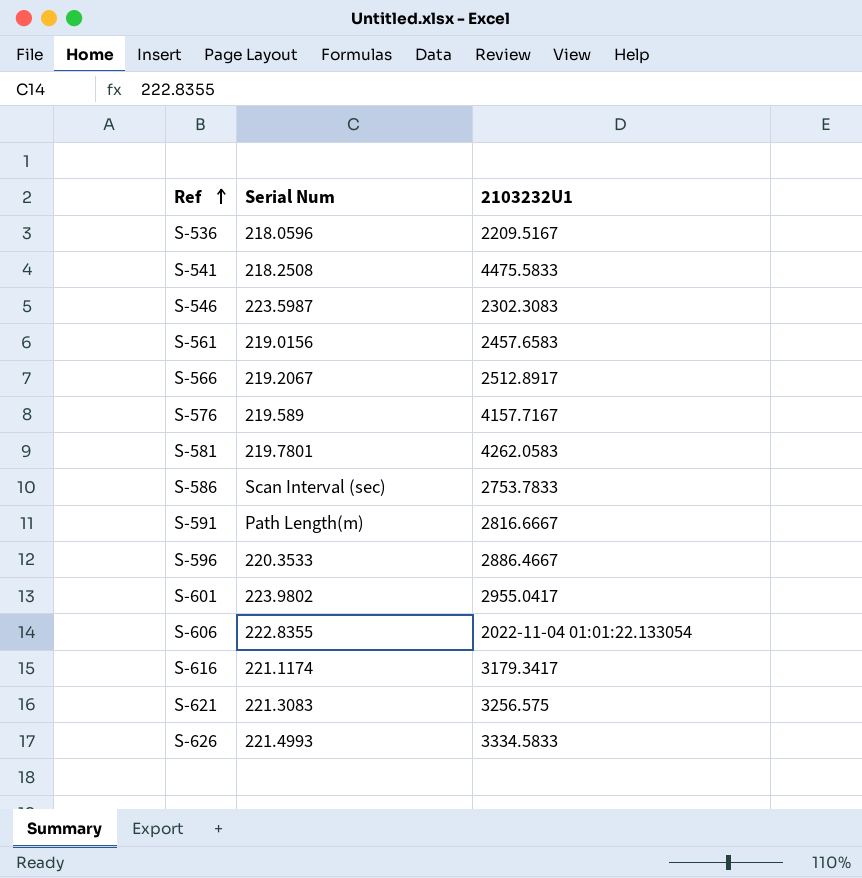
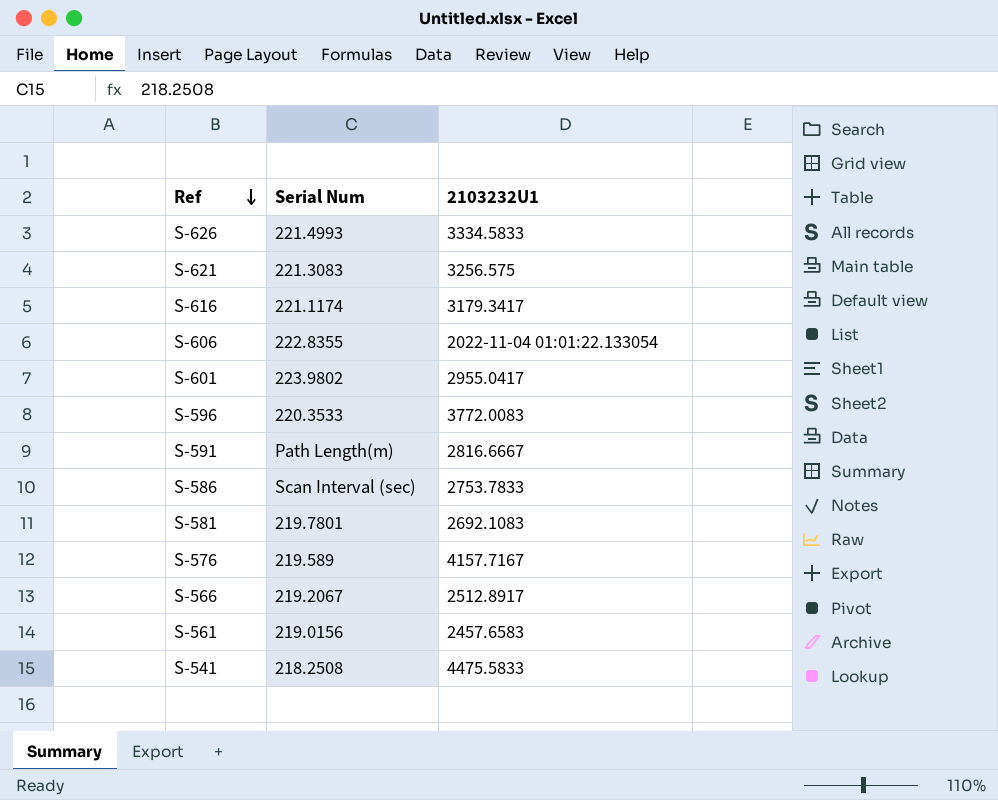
row order: Ref ascending -> Ref descending
row S-536: 218.0596 | 2209.5167 -> none
row S-546: 223.5987 | 2302.3083 -> none
S-596 | 2103232U1: 2886.4667 -> 3772.0083
S-581 | 2103232U1: 4262.0583 -> 2692.1083

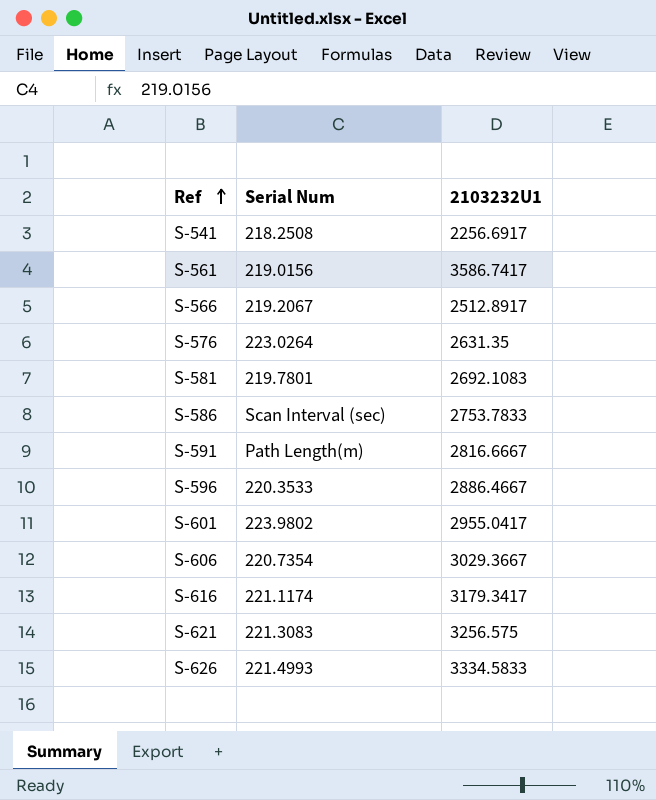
row order: Ref descending -> Ref ascending
S-541 | 2103232U1: 4475.5833 -> 2256.6917
S-561 | 2103232U1: 2457.6583 -> 3586.7417
S-576 | Serial Num: 219.589 -> 223.0264
S-576 | 2103232U1: 4157.7167 -> 2631.35
S-596 | 2103232U1: 3772.0083 -> 2886.4667
S-606 | Serial Num: 222.8355 -> 220.7354
S-606 | 2103232U1: 2022-11-04 01:01:22.133054 -> 3029.3667

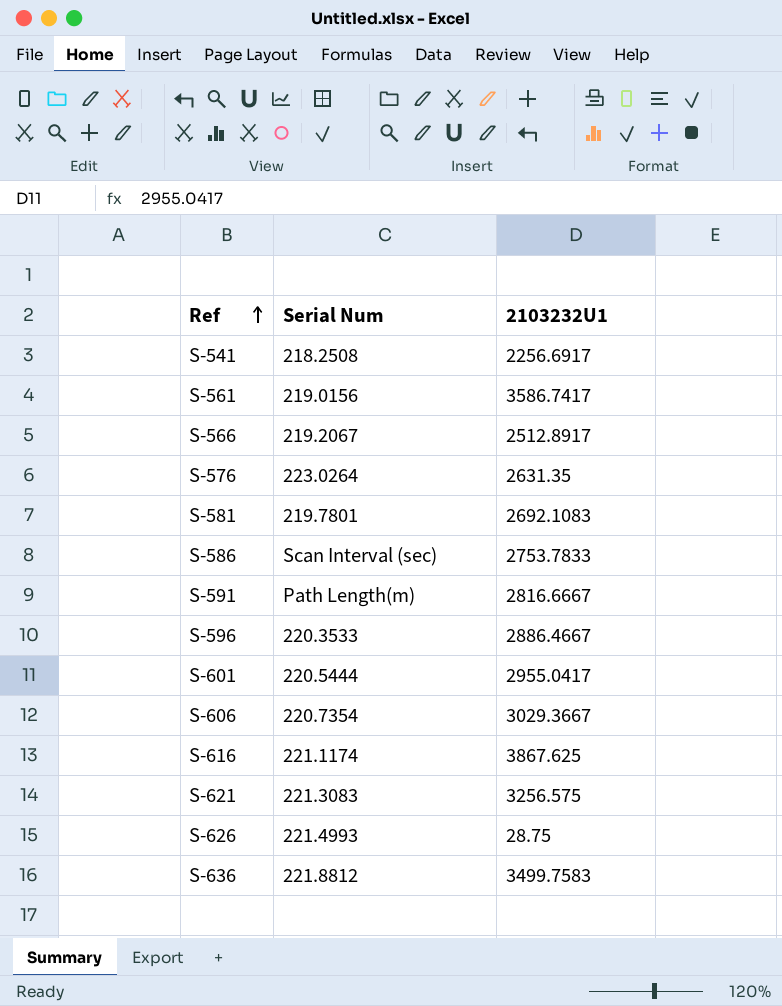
S-601 | Serial Num: 223.9802 -> 220.5444
S-616 | 2103232U1: 3179.3417 -> 3867.625
S-626 | 2103232U1: 3334.5833 -> 28.75
row S-636: none -> 221.8812 | 3499.7583

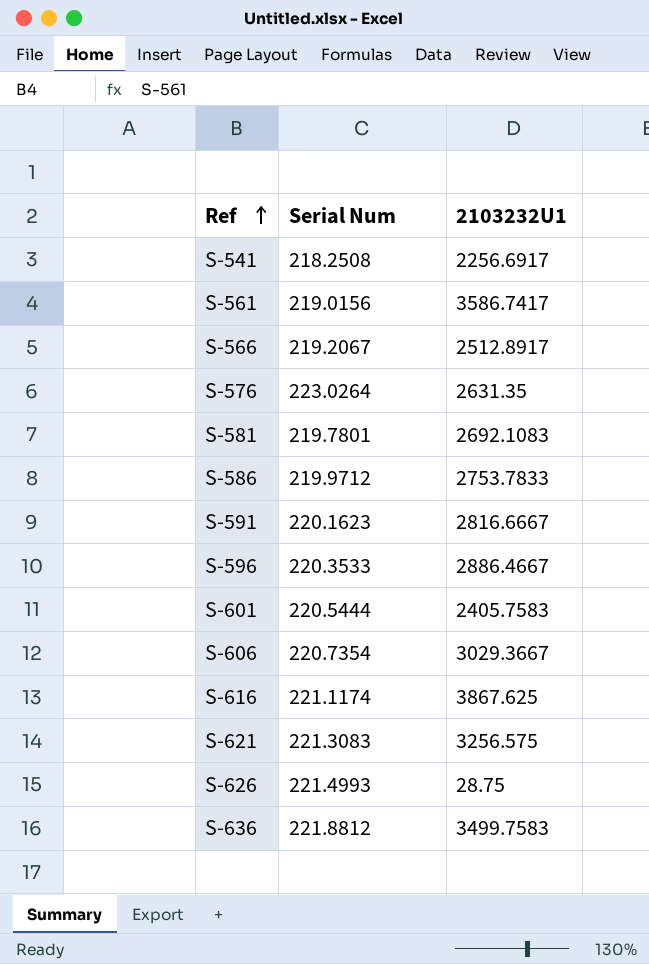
S-586 | Serial Num: Scan Interval (sec) -> 219.9712
S-591 | Serial Num: Path Length(m) -> 220.1623
S-601 | 2103232U1: 2955.0417 -> 2405.7583

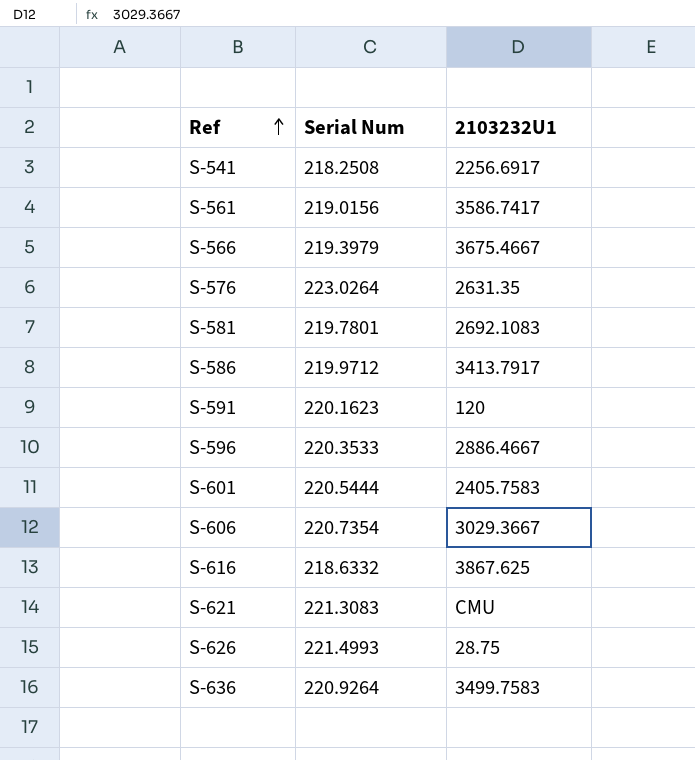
S-566 | Serial Num: 219.2067 -> 219.3979
S-566 | 2103232U1: 2512.8917 -> 3675.4667
S-586 | 2103232U1: 2753.7833 -> 3413.7917
S-591 | 2103232U1: 2816.6667 -> 120
S-616 | Serial Num: 221.1174 -> 218.6332
S-621 | 2103232U1: 3256.575 -> CMU
S-636 | Serial Num: 221.8812 -> 220.9264

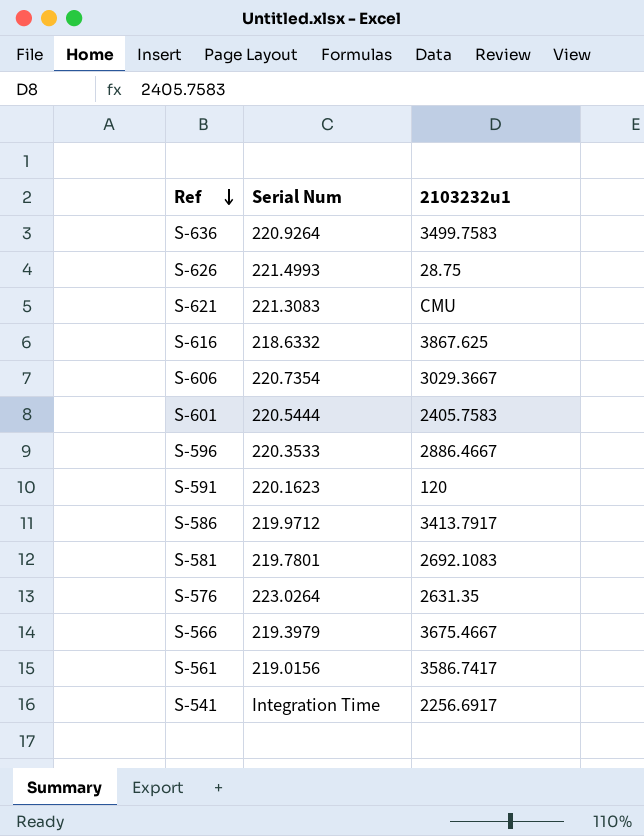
row order: Ref ascending -> Ref descending
column name: 2103232U1 -> 2103232u1
S-541 | Serial Num: 218.2508 -> Integration Time

